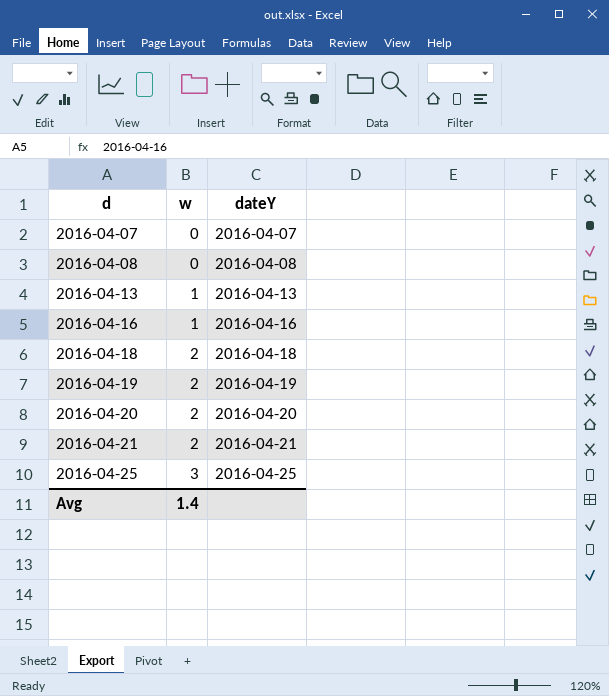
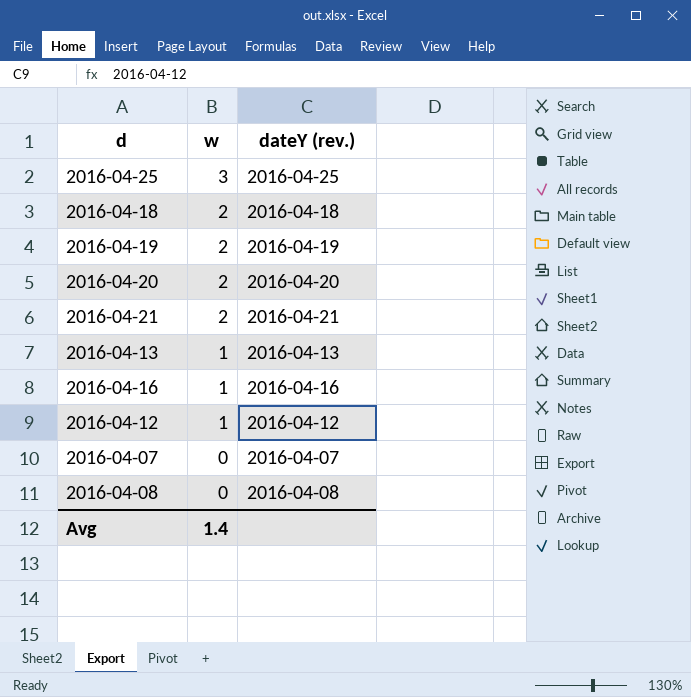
row order: d ascending -> w descending
column name: dateY -> dateY (rev.)
row 2016-04-12: none -> 1 | 2016-04-12

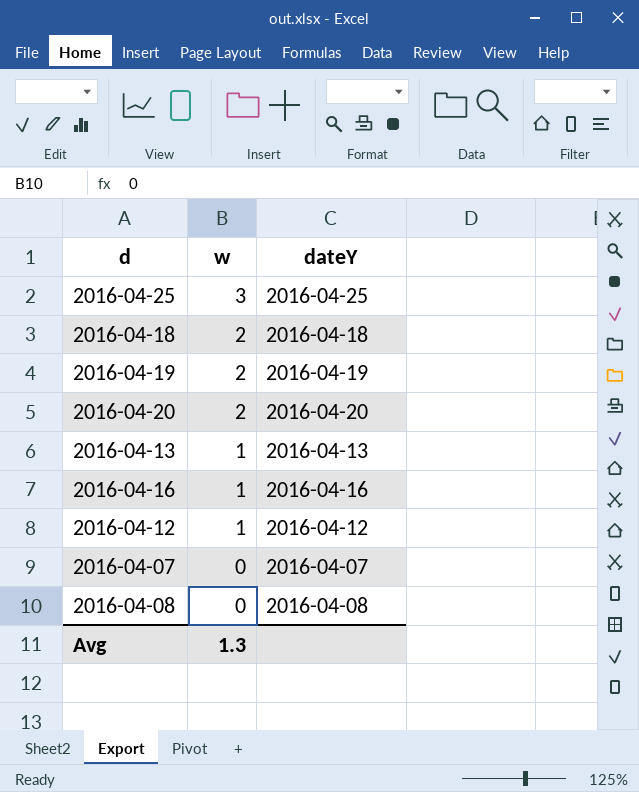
column name: dateY (rev.) -> dateY
row 2016-04-21: 2 | 2016-04-21 -> none
Avg | w: 1.4 -> 1.3

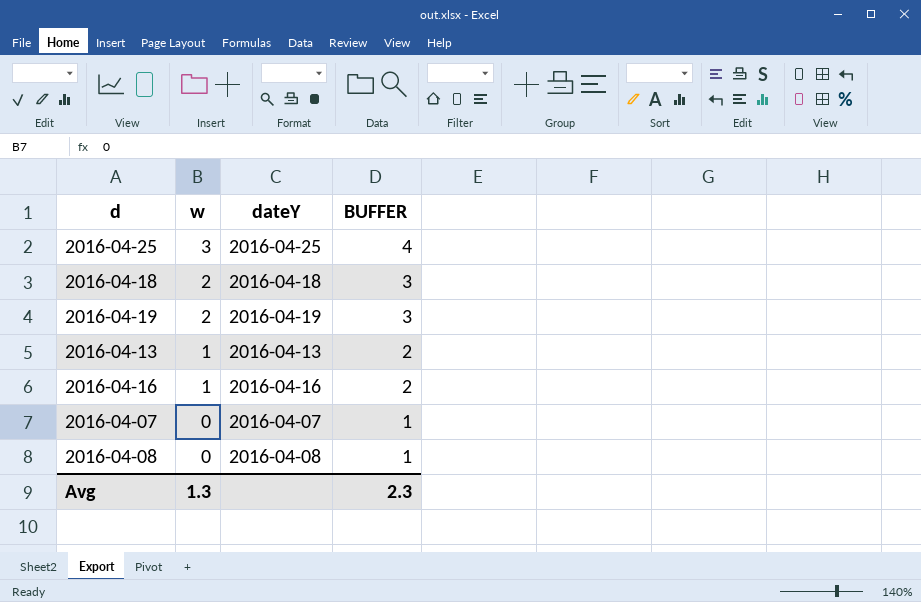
column BUFFER | formula: none -> [w] + 1
row 2016-04-20: 2 | 2016-04-20 -> none
row 2016-04-12: 1 | 2016-04-12 -> none

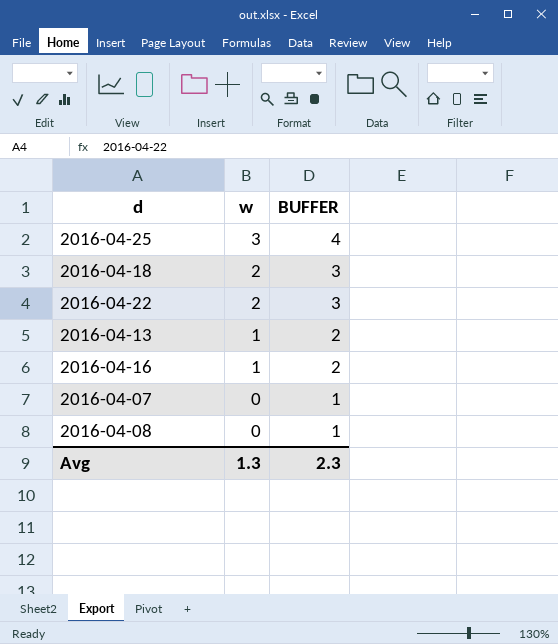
column dateY | position: 3 -> none
row 2016-04-19: 2 | 2016-04-19 | 3 -> none
row 2016-04-22: none -> 2 | 3

